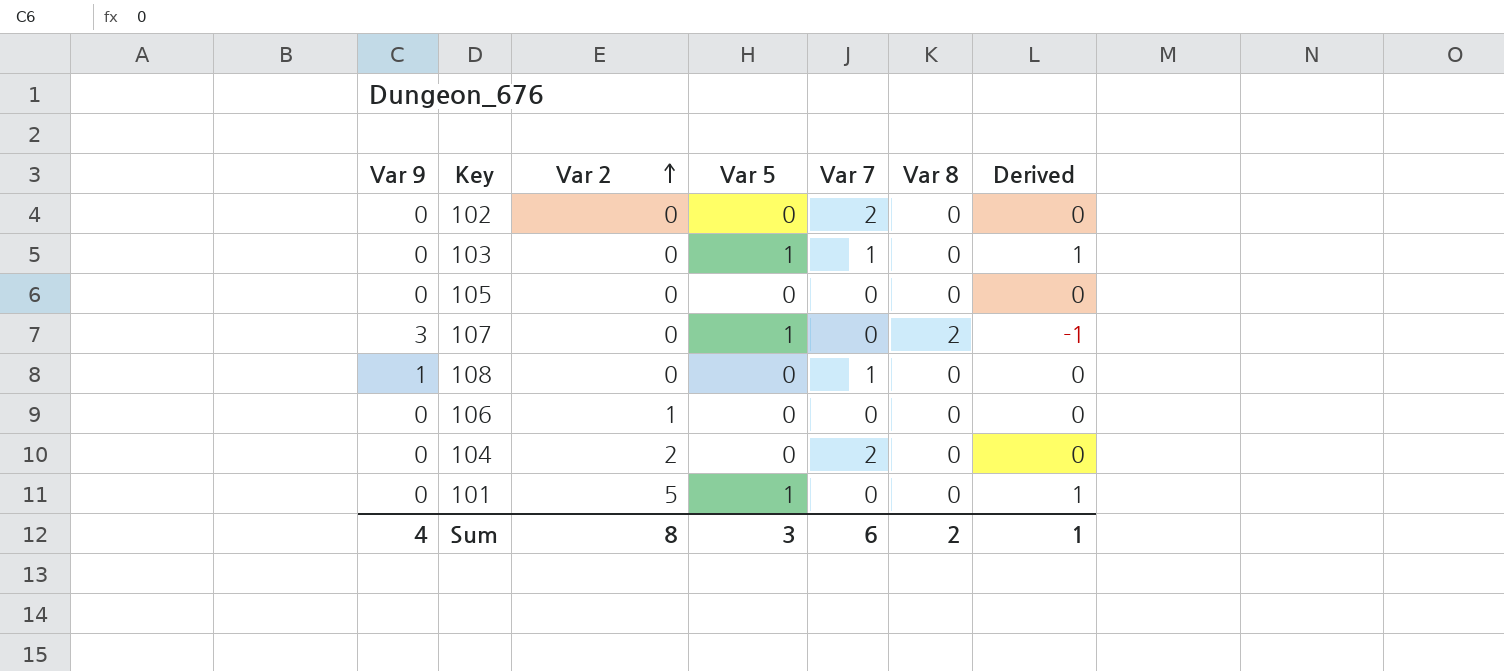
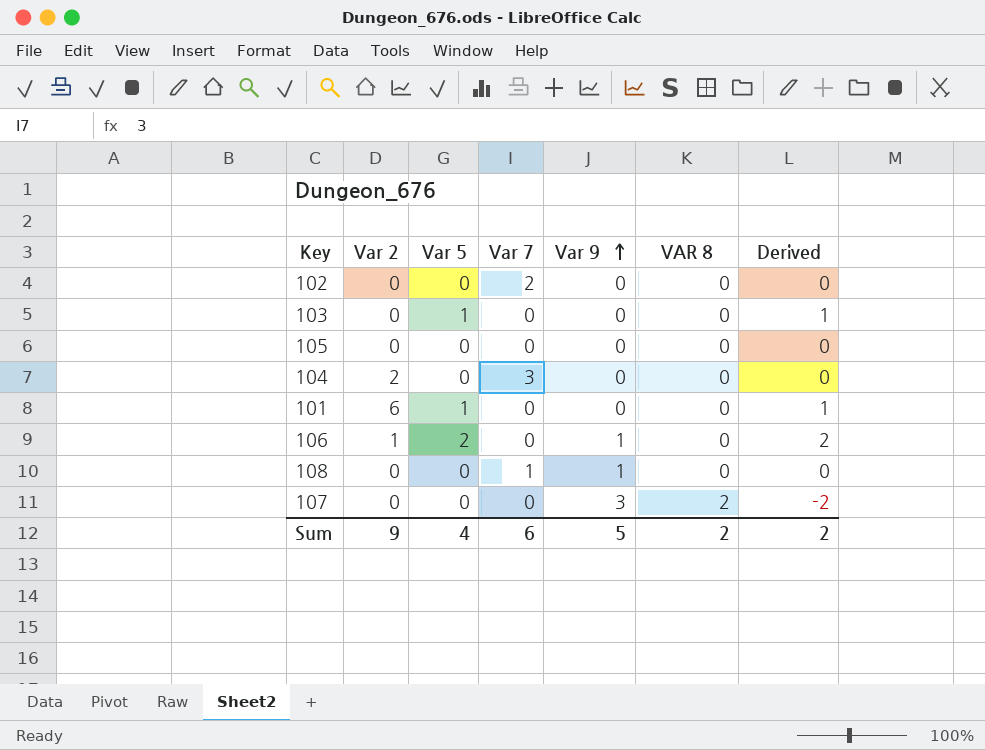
row order: Var 2 ascending -> Var 9 ascending
column Var 9 | position: 1 -> 5
column name: Var 8 -> VAR 8
103 | Var 7: 1 -> 0
104 | Var 7: 2 -> 3
101 | Var 2: 5 -> 6
106 | Var 5: 0 -> 2
106 | Var 9: 0 -> 1
106 | Derived: 0 -> 2
107 | Var 5: 1 -> 0
107 | Derived: -1 -> -2
Sum | Var 2: 8 -> 9
Sum | Var 5: 3 -> 4
Sum | Var 9: 4 -> 5
Sum | Derived: 1 -> 2

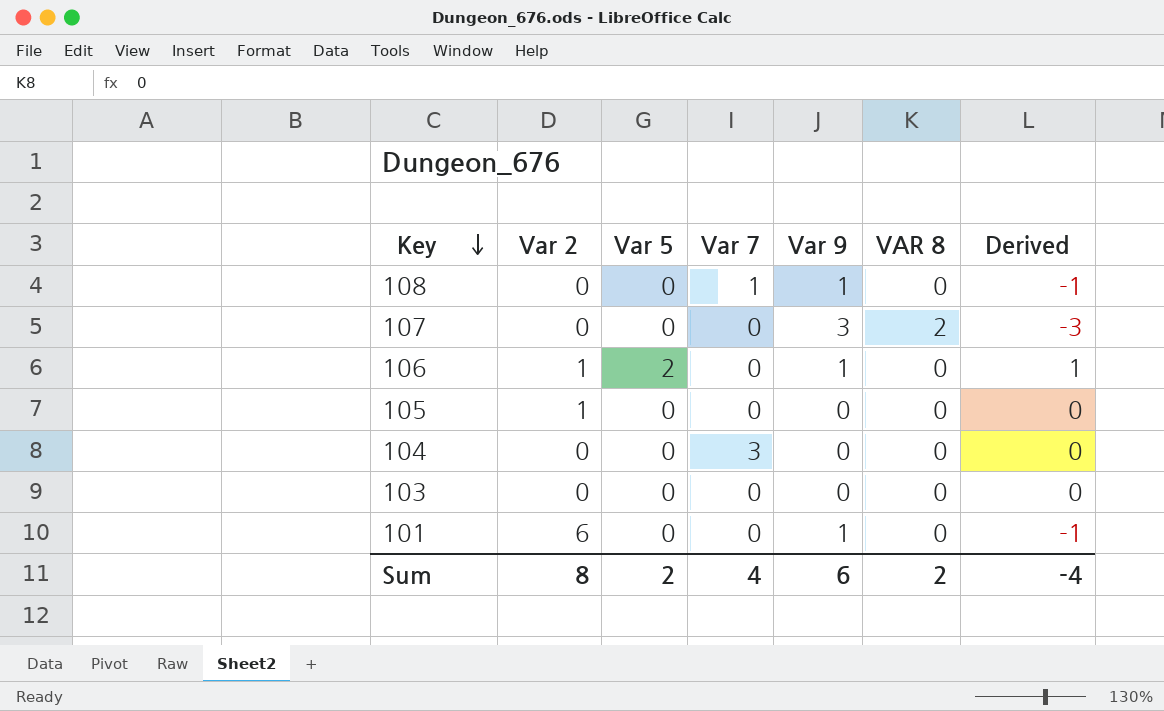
row order: Var 9 ascending -> Key descending
column Derived | formula: [Var 5] - [VAR 8] -> [Var 5] - [Var 9]
row 102: 0 | 0 | 2 | 0 | 0 | 0 -> none
105 | Var 2: 0 -> 1
104 | Var 2: 2 -> 0
103 | Var 5: 1 -> 0
101 | Var 5: 1 -> 0
101 | Var 9: 0 -> 1
Sum | Var 2: 9 -> 8
Sum | Var 5: 4 -> 2
Sum | Var 7: 6 -> 4
Sum | Var 9: 5 -> 6
Sum | Derived: 2 -> -4

